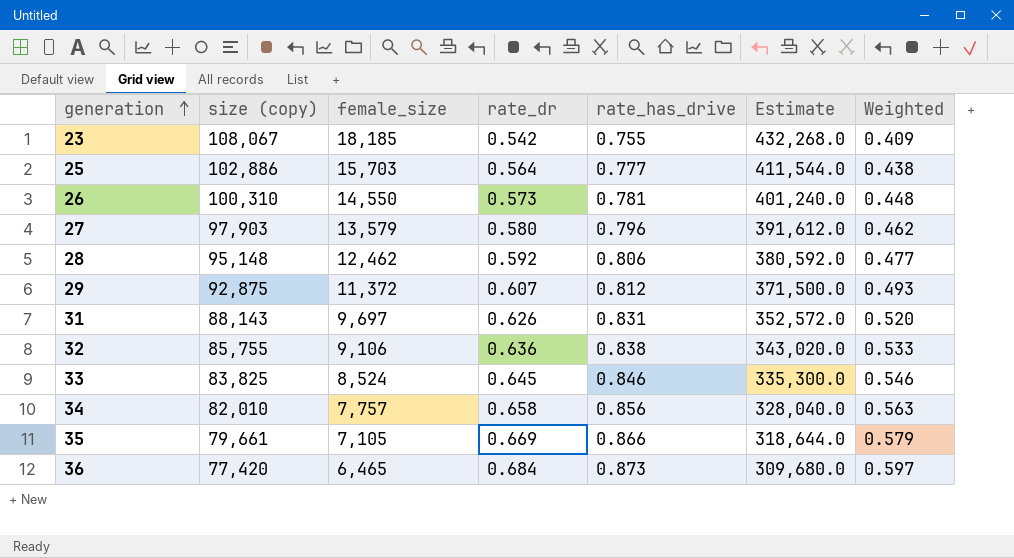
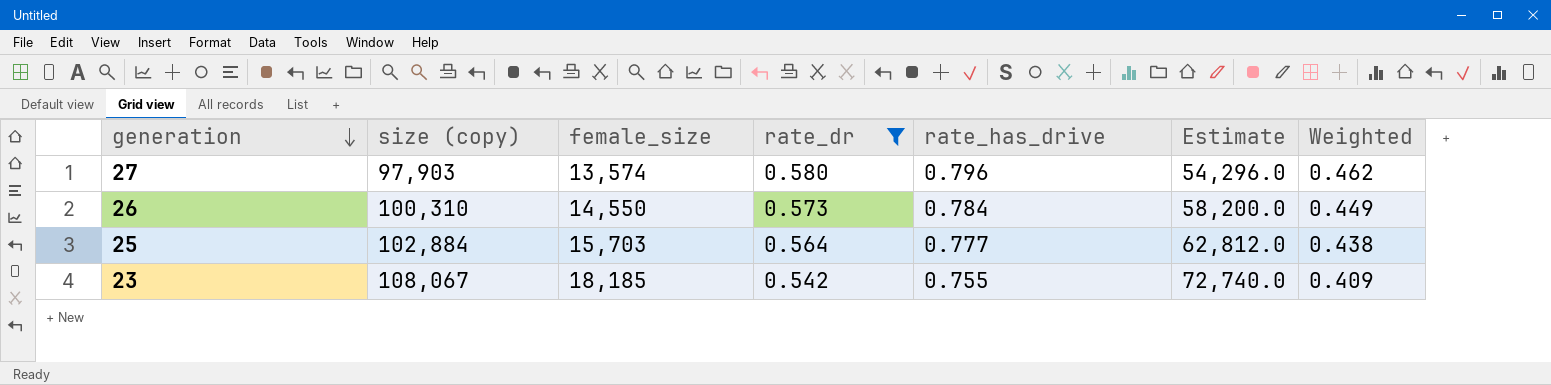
filter: none -> rate_dr <= 0.580
row order: generation ascending -> generation descending
column Estimate | formula: [size (copy)] * 4 -> [female_size] * 4
27 | female_size: 13,579 -> 13,574
26 | rate_has_drive: 0.781 -> 0.784
26 | Weighted: 0.448 -> 0.449
25 | size (copy): 102,886 -> 102,884

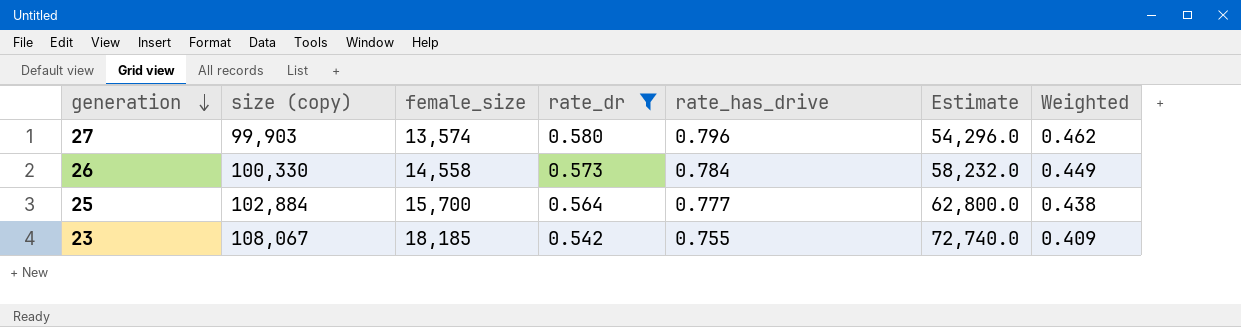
27 | size (copy): 97,903 -> 99,903
26 | size (copy): 100,310 -> 100,330
26 | female_size: 14,550 -> 14,558
26 | Estimate: 58,200.0 -> 58,232.0
25 | female_size: 15,703 -> 15,700
25 | Estimate: 62,812.0 -> 62,800.0

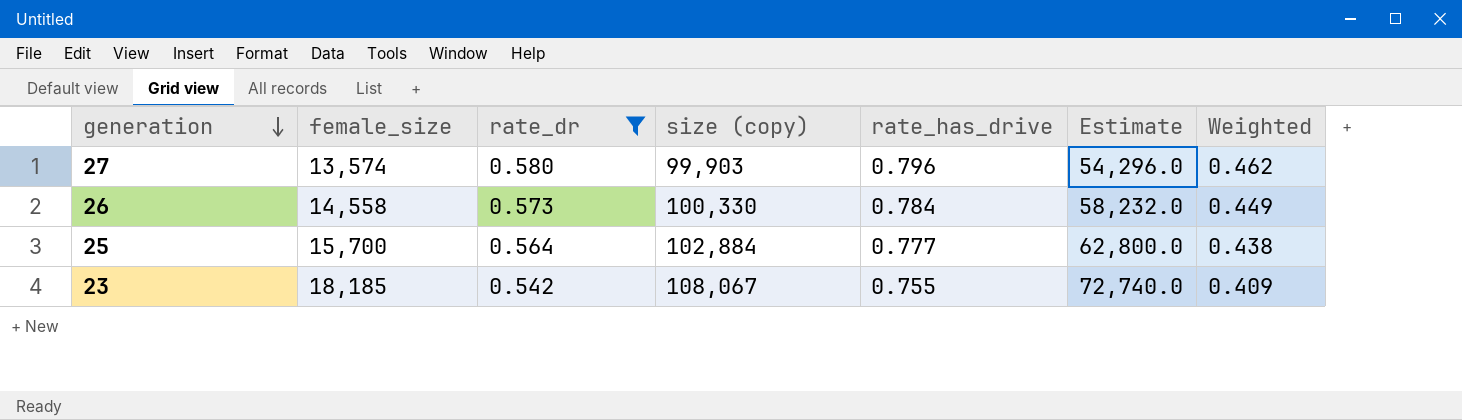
column size (copy) | position: 2 -> 4

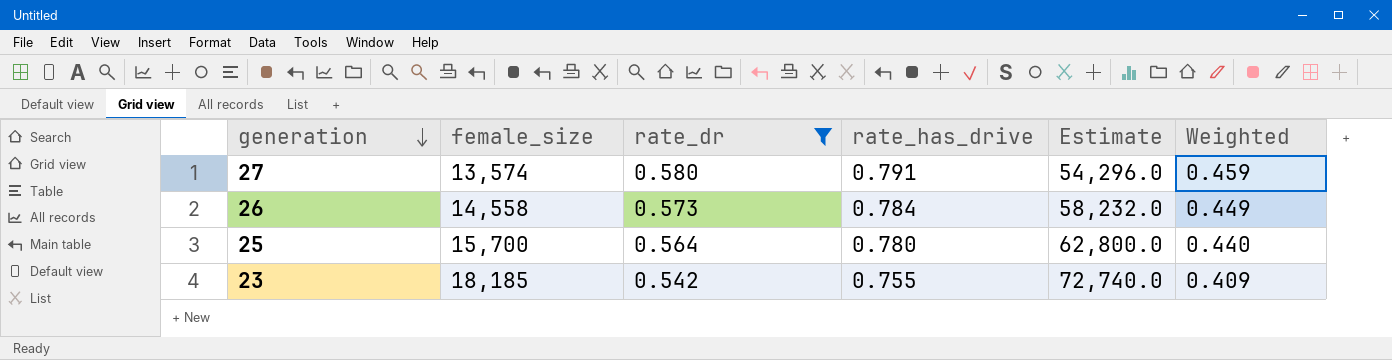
column size (copy) | position: 4 -> none
27 | rate_has_drive: 0.796 -> 0.791
27 | Weighted: 0.462 -> 0.459
25 | rate_has_drive: 0.777 -> 0.780
25 | Weighted: 0.438 -> 0.440

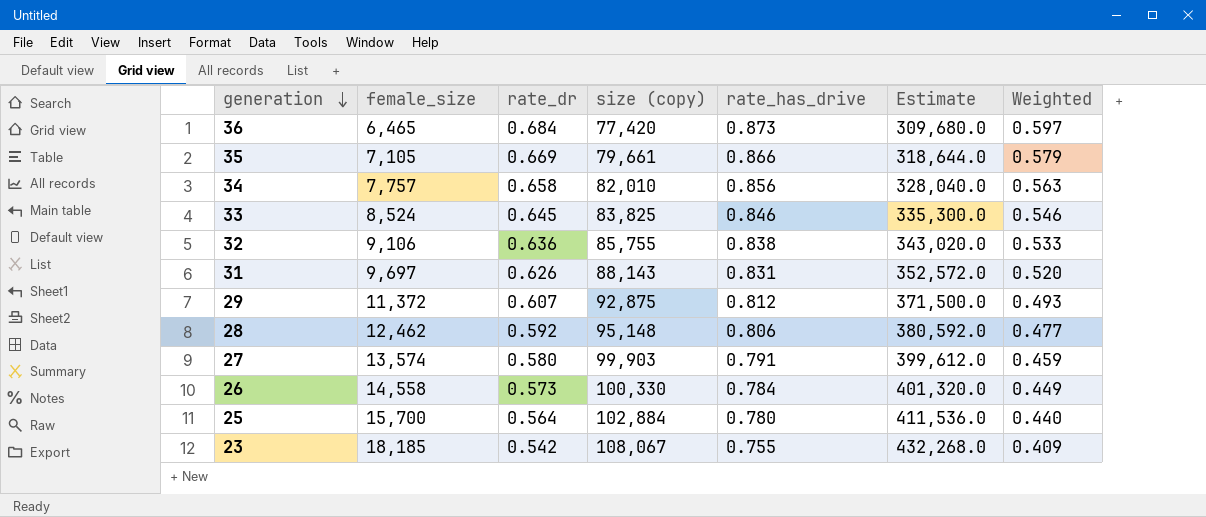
filter: rate_dr <= 0.580 -> none
column size (copy) | position: none -> 4
column Estimate | formula: [female_size] * 4 -> [size (copy)] * 4

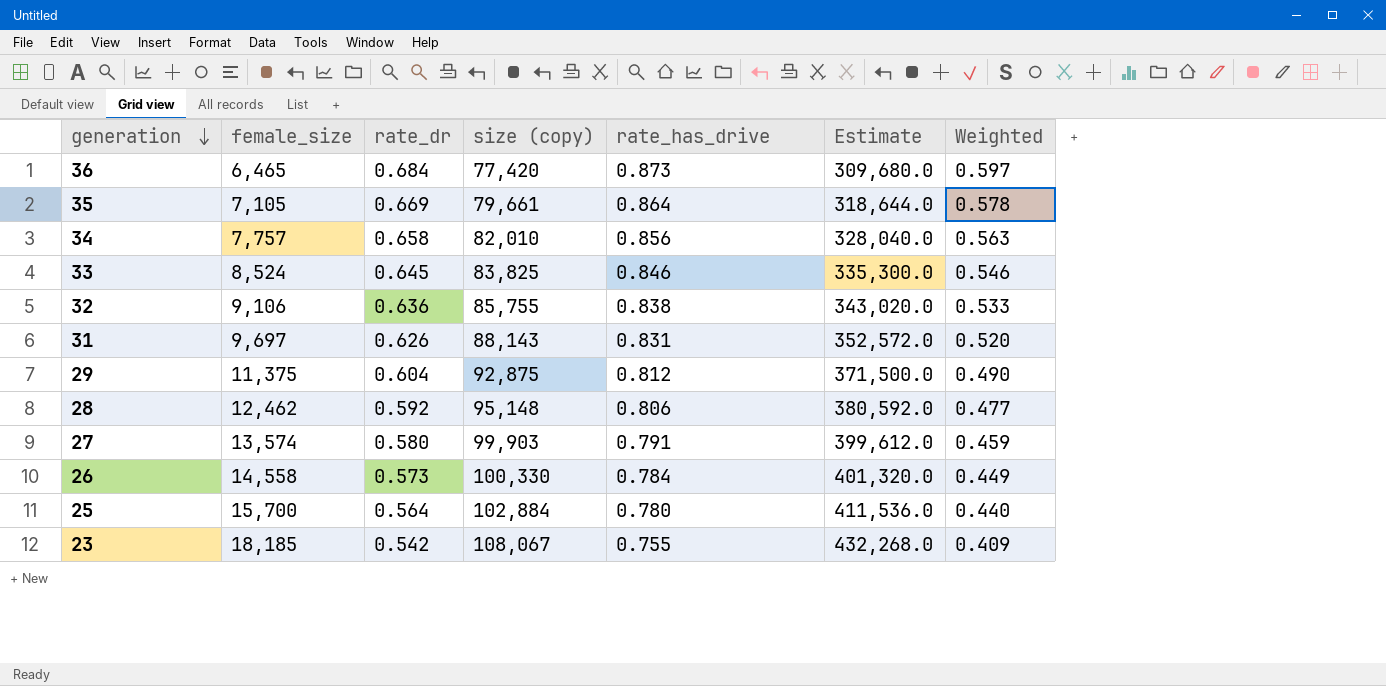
35 | rate_has_drive: 0.866 -> 0.864
35 | Weighted: 0.579 -> 0.578
29 | female_size: 11,372 -> 11,375
29 | rate_dr: 0.607 -> 0.604
29 | Weighted: 0.493 -> 0.490

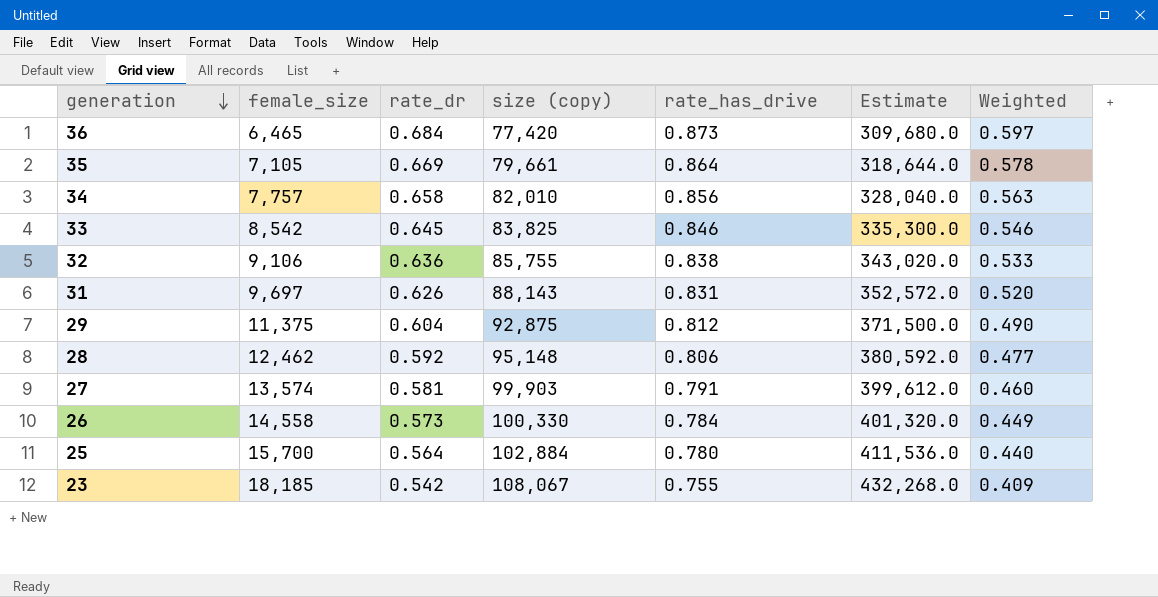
33 | female_size: 8,524 -> 8,542
27 | rate_dr: 0.580 -> 0.581
27 | Weighted: 0.459 -> 0.460

